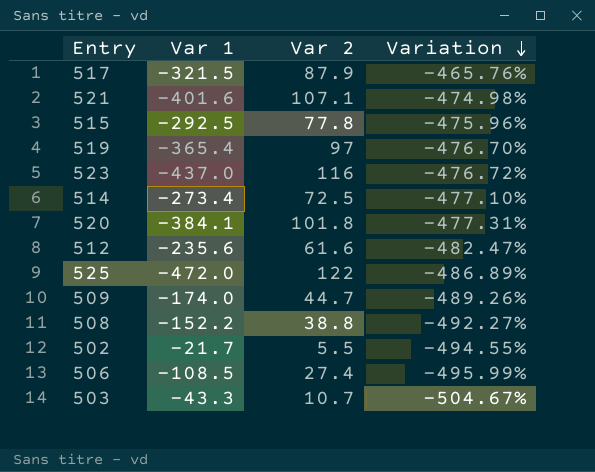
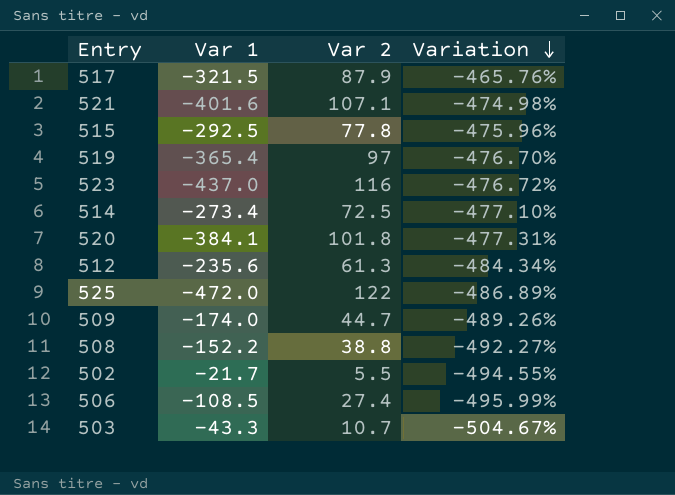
512 | Var 2: 61.6 -> 61.3
512 | Variation: -482.47% -> -484.34%

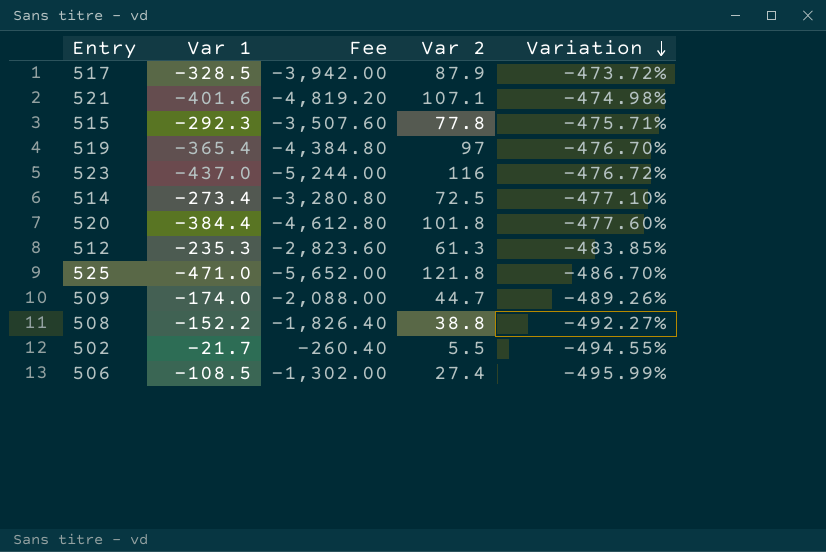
column Fee | formula: none -> [Var 1] * 12
row 503: -43.3 | 10.7 | -504.67% -> none
517 | Var 1: -321.5 -> -328.5
517 | Variation: -465.76% -> -473.72%
515 | Var 1: -292.5 -> -292.3
515 | Variation: -475.96% -> -475.71%
520 | Var 1: -384.1 -> -384.4
520 | Variation: -477.31% -> -477.60%
512 | Var 1: -235.6 -> -235.3
512 | Variation: -484.34% -> -483.85%
525 | Var 1: -472.0 -> -471.0
525 | Var 2: 122 -> 121.8
525 | Variation: -486.89% -> -486.70%

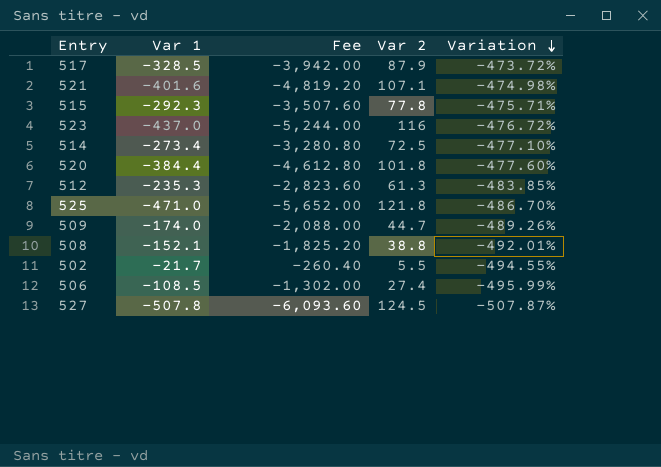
row 519: -365.4 | -4,384.80 | 97 | -476.70% -> none
508 | Var 1: -152.2 -> -152.1
508 | Fee: -1,826.40 -> -1,825.20
508 | Variation: -492.27% -> -492.01%
row 527: none -> -507.8 | -6,093.60 | 124.5 | -507.87%

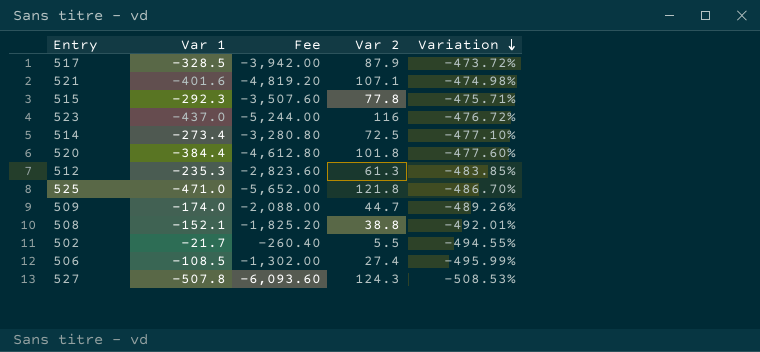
527 | Var 2: 124.5 -> 124.3
527 | Variation: -507.87% -> -508.53%

